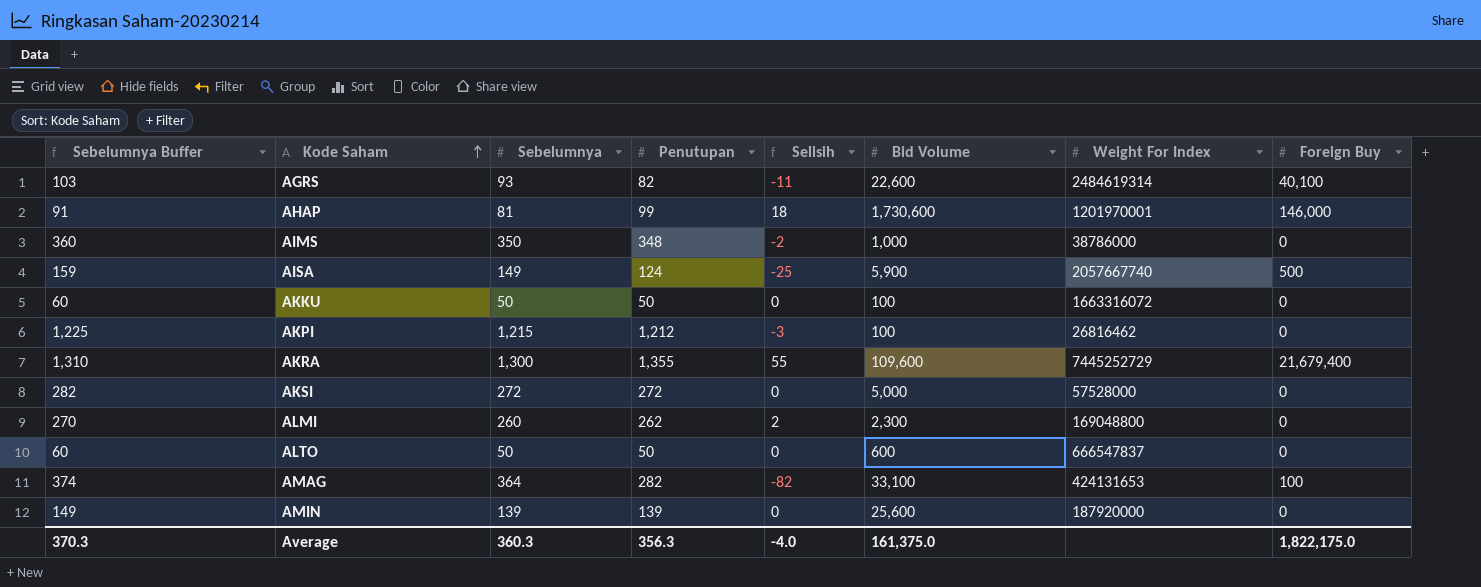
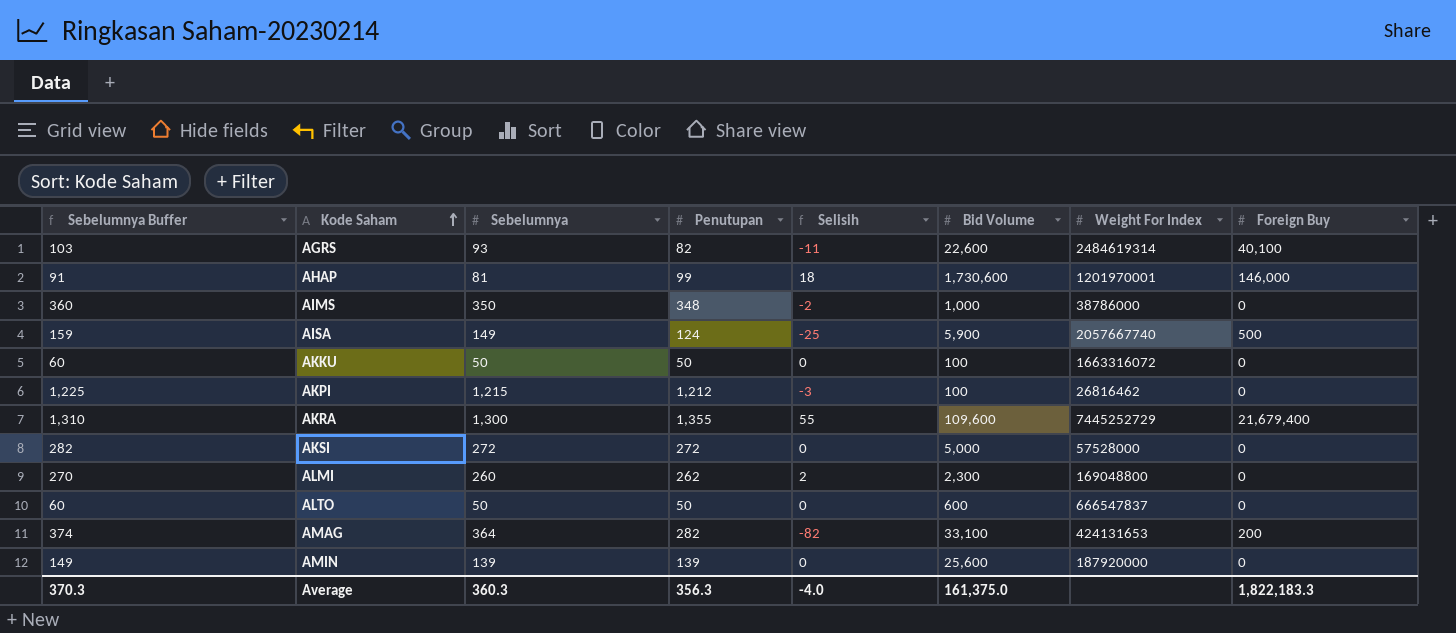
AMAG | Foreign Buy: 100 -> 200
Average | Foreign Buy: 1,822,175.0 -> 1,822,183.3

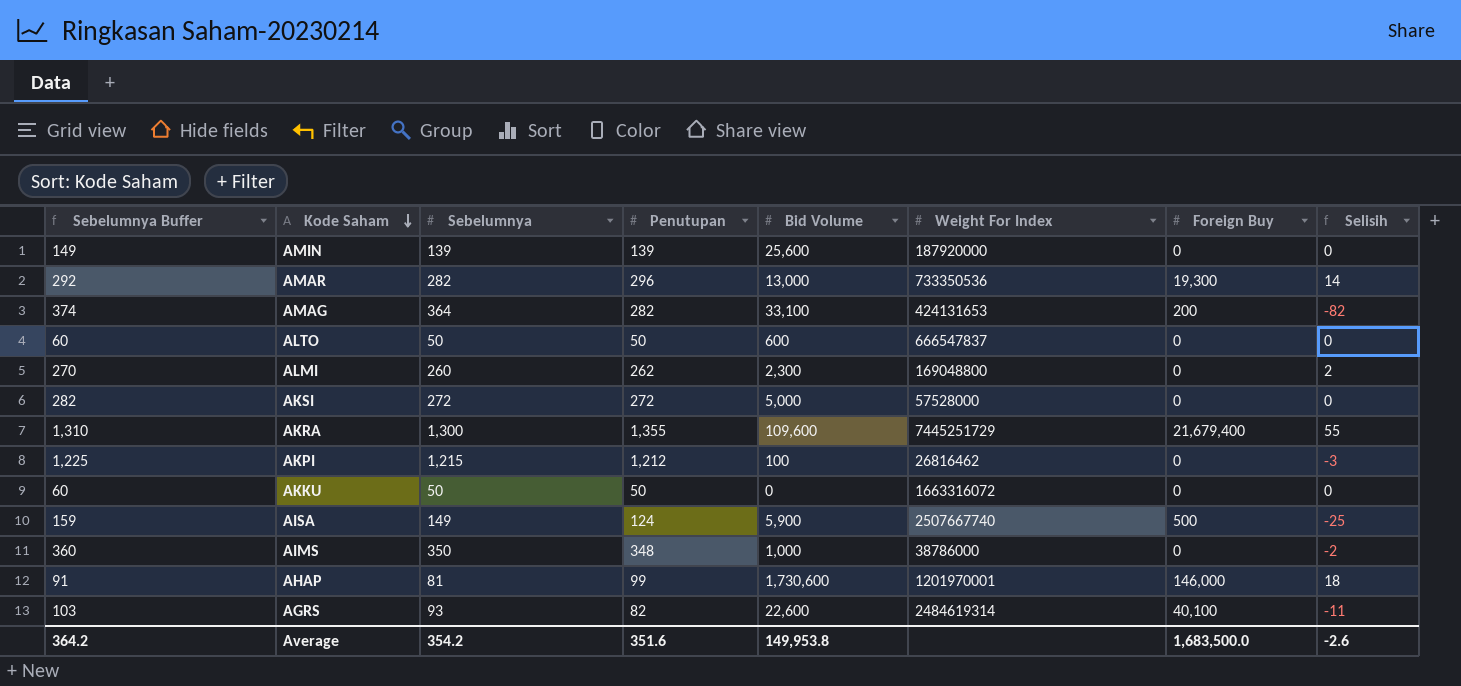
row order: Kode Saham ascending -> Kode Saham descending
column Selisih | position: 5 -> 8
row AMAR: none -> 292 | 282 | 296 | 13,000 | 733350536 | 19,300 | 14
AKRA | Weight For Index: 7445252729 -> 7445251729
AKKU | Bid Volume: 100 -> 0
AISA | Weight For Index: 2057667740 -> 2507667740
Average | Sebelumnya Buffer: 370.3 -> 364.2
Average | Sebelumnya: 360.3 -> 354.2
Average | Penutupan: 356.3 -> 351.6
Average | Bid Volume: 161,375.0 -> 149,953.8
Average | Foreign Buy: 1,822,183.3 -> 1,683,500.0
Average | Selisih: -4.0 -> -2.6

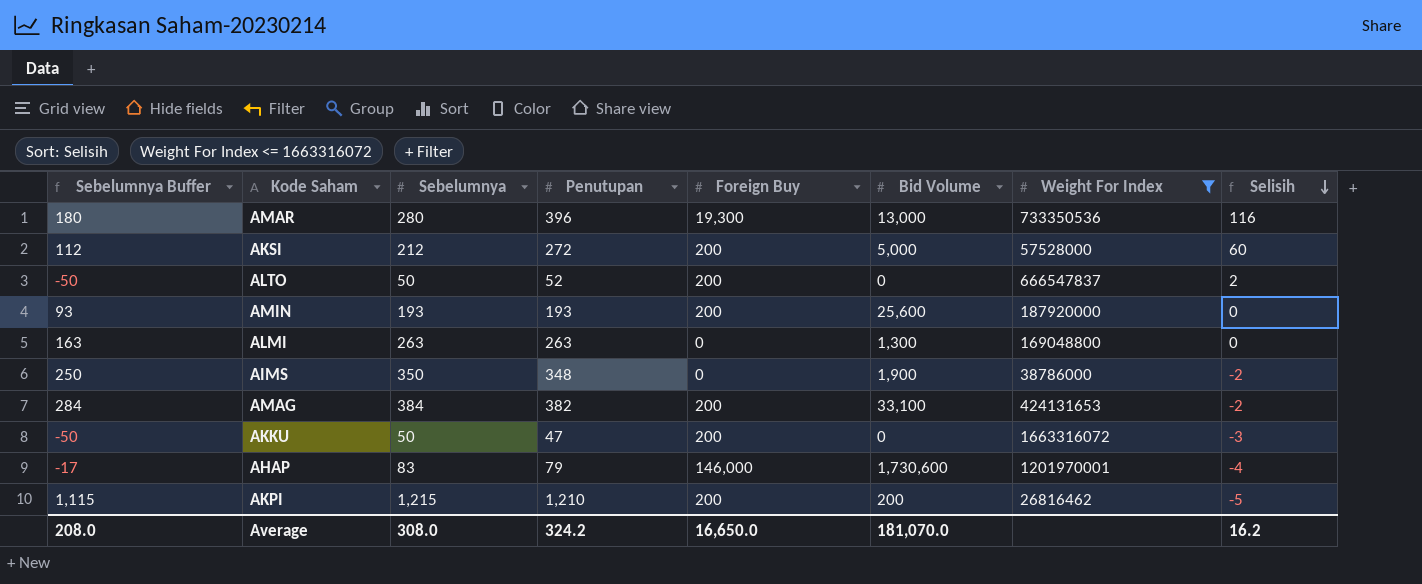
filter: none -> Weight For Index <= 1663316072
row order: Kode Saham descending -> Selisih descending
column Sebelumnya Buffer | formula: [Sebelumnya] + 10 -> [Sebelumnya] - 100
column Foreign Buy | position: 7 -> 5
AMAR | Sebelumnya: 282 -> 280
AMAR | Penutupan: 296 -> 396
AMAR | Selisih: 14 -> 116
AKSI | Sebelumnya: 272 -> 212
AKSI | Foreign Buy: 0 -> 200
AKSI | Selisih: 0 -> 60
ALTO | Penutupan: 50 -> 52
ALTO | Foreign Buy: 0 -> 200
ALTO | Bid Volume: 600 -> 0
ALTO | Selisih: 0 -> 2
AMIN | Sebelumnya: 139 -> 193
AMIN | Penutupan: 139 -> 193
AMIN | Foreign Buy: 0 -> 200
ALMI | Sebelumnya: 260 -> 263
ALMI | Penutupan: 262 -> 263
ALMI | Bid Volume: 2,300 -> 1,300
ALMI | Selisih: 2 -> 0
AIMS | Bid Volume: 1,000 -> 1,900
AMAG | Sebelumnya: 364 -> 384
AMAG | Penutupan: 282 -> 382
AMAG | Selisih: -82 -> -2
AKKU | Penutupan: 50 -> 47
AKKU | Foreign Buy: 0 -> 200
AKKU | Selisih: 0 -> -3
AHAP | Sebelumnya: 81 -> 83
AHAP | Penutupan: 99 -> 79
AHAP | Selisih: 18 -> -4
AKPI | Penutupan: 1,212 -> 1,210
AKPI | Foreign Buy: 0 -> 200
AKPI | Bid Volume: 100 -> 200
AKPI | Selisih: -3 -> -5
Average | Sebelumnya Buffer: 364.2 -> 208.0
Average | Sebelumnya: 354.2 -> 308.0
Average | Penutupan: 351.6 -> 324.2
Average | Foreign Buy: 1,683,500.0 -> 16,650.0
Average | Bid Volume: 149,953.8 -> 181,070.0
Average | Selisih: -2.6 -> 16.2

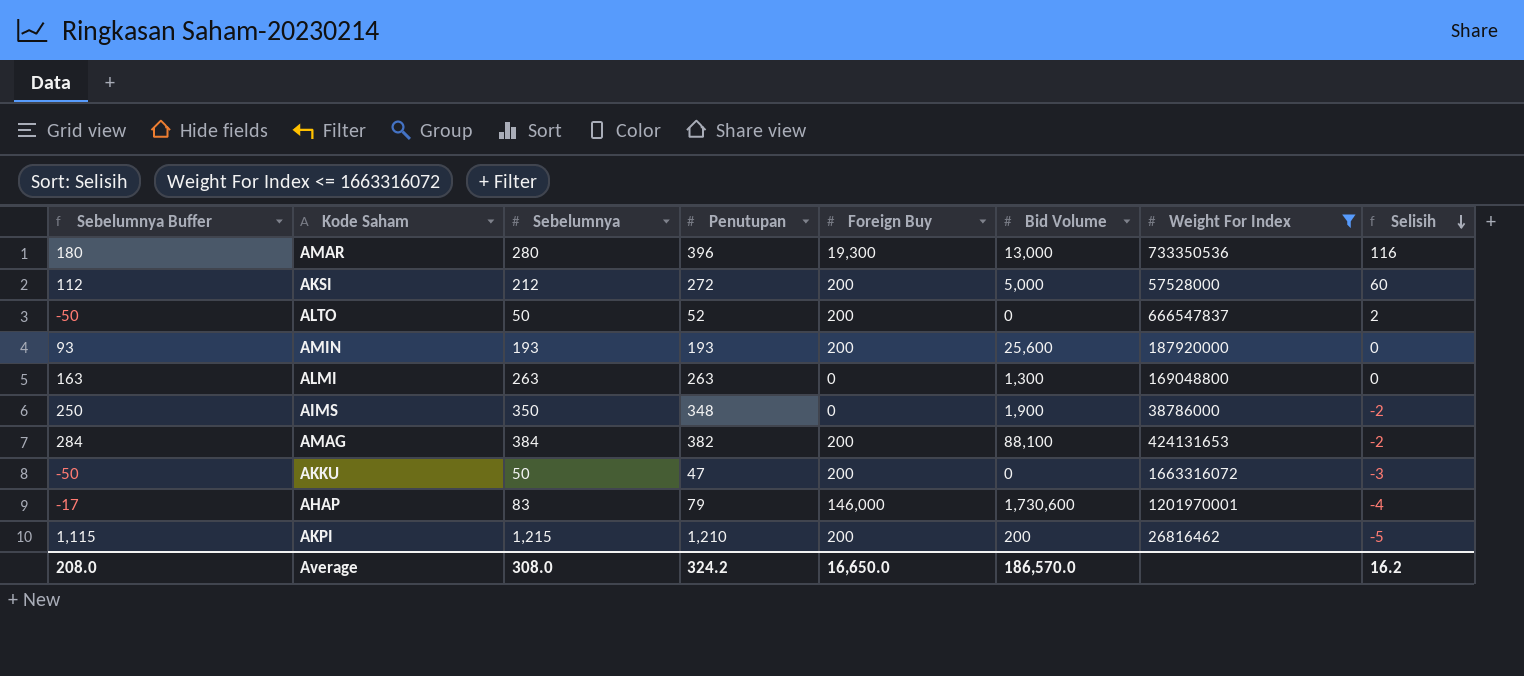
AMAG | Bid Volume: 33,100 -> 88,100
Average | Bid Volume: 181,070.0 -> 186,570.0

